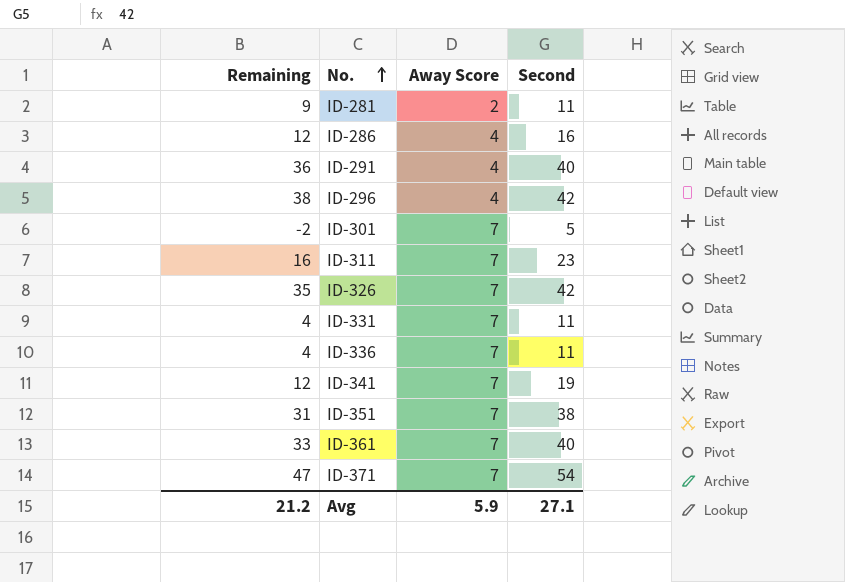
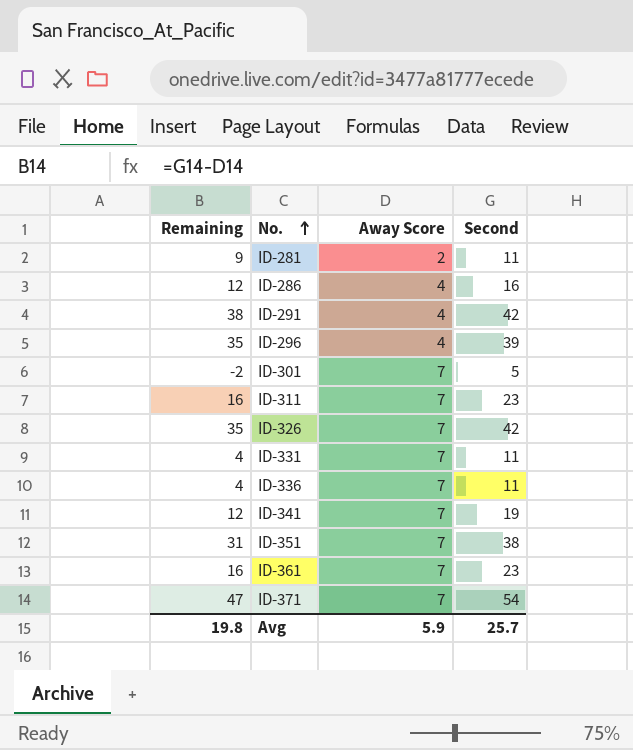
ID-291 | Remaining: 36 -> 38
ID-291 | Second: 40 -> 42
ID-296 | Remaining: 38 -> 35
ID-296 | Second: 42 -> 39
ID-361 | Remaining: 33 -> 16
ID-361 | Second: 40 -> 23
Avg | Remaining: 21.2 -> 19.8
Avg | Second: 27.1 -> 25.7

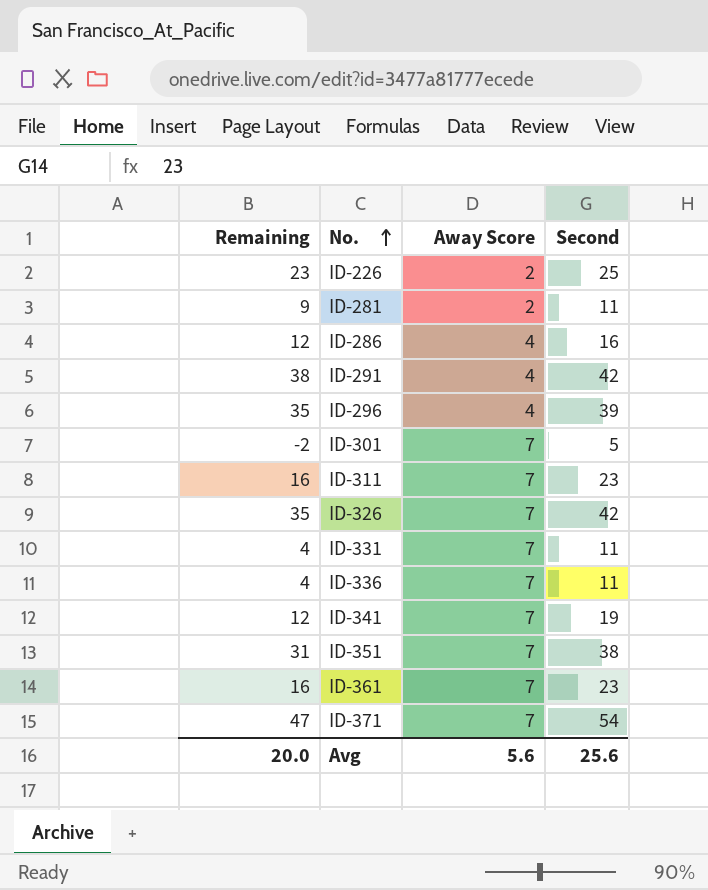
row ID-226: none -> 23 | 2 | 25
Avg | Remaining: 19.8 -> 20.0
Avg | Away Score: 5.9 -> 5.6
Avg | Second: 25.7 -> 25.6

